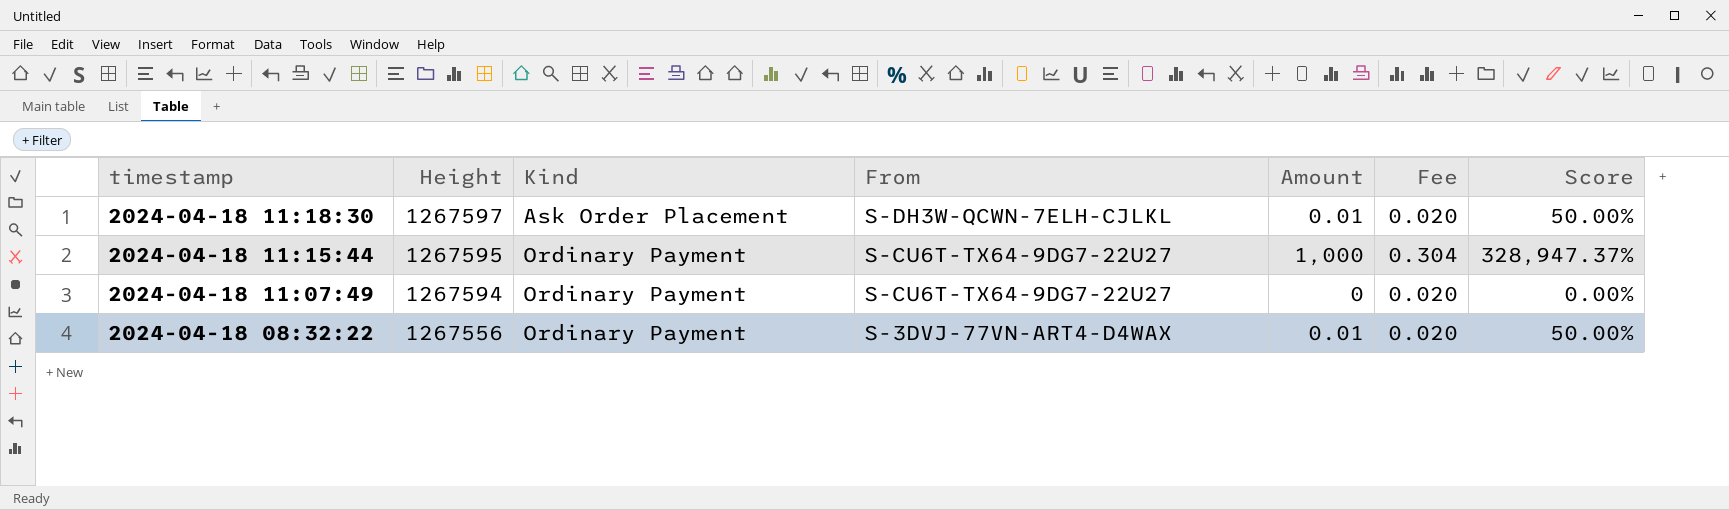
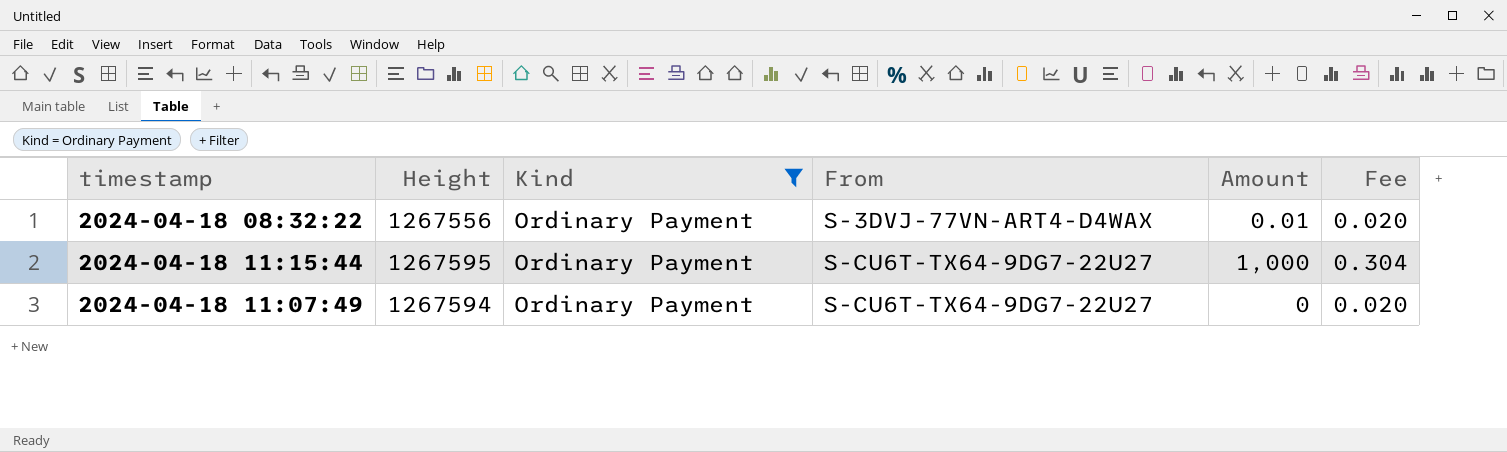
filter: none -> Kind = Ordinary Payment
row order: timestamp descending -> From ascending
column Score | formula: [Amount] / [Fee] -> none

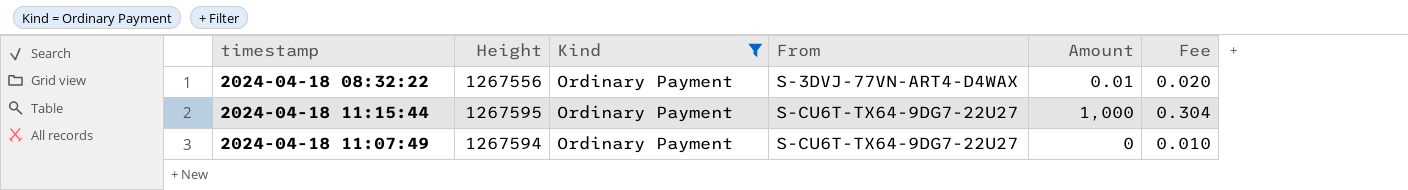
2024-04-18 11:07:49 | Fee: 0.020 -> 0.010

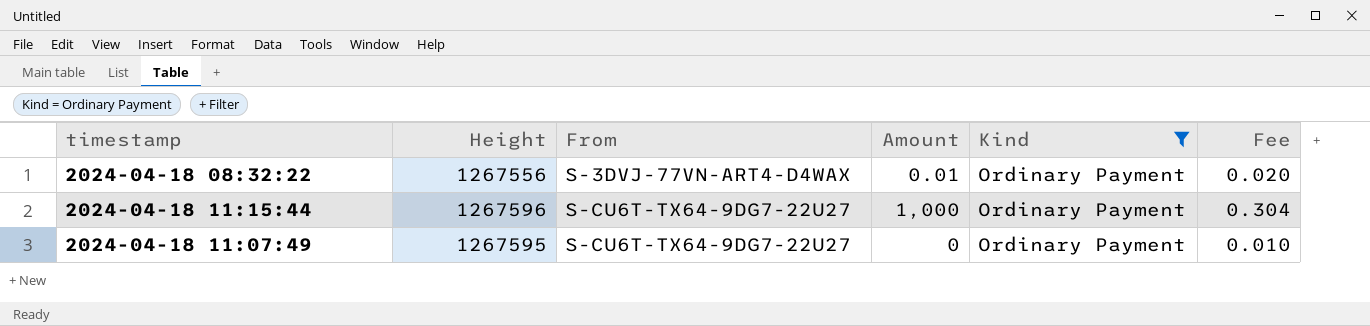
column Kind | position: 3 -> 5
2024-04-18 11:15:44 | Height: 1267595 -> 1267596
2024-04-18 11:07:49 | Height: 1267594 -> 1267595

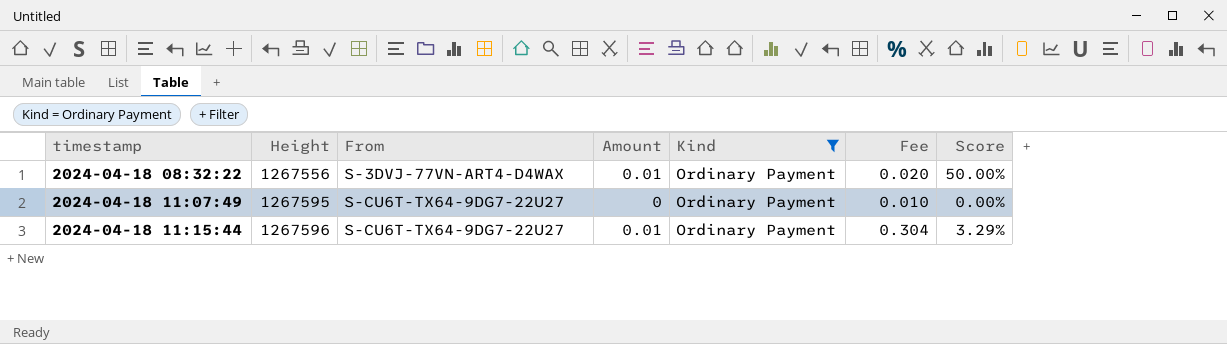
row order: From ascending -> timestamp ascending
column Score | formula: none -> [Amount] / [Fee]
2024-04-18 11:15:44 | Amount: 1,000 -> 0.01

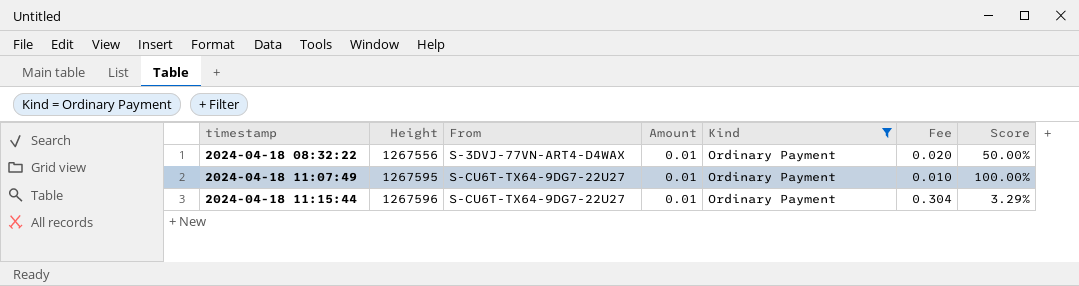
2024-04-18 11:07:49 | Amount: 0 -> 0.01
2024-04-18 11:07:49 | Score: 0.00% -> 100.00%

